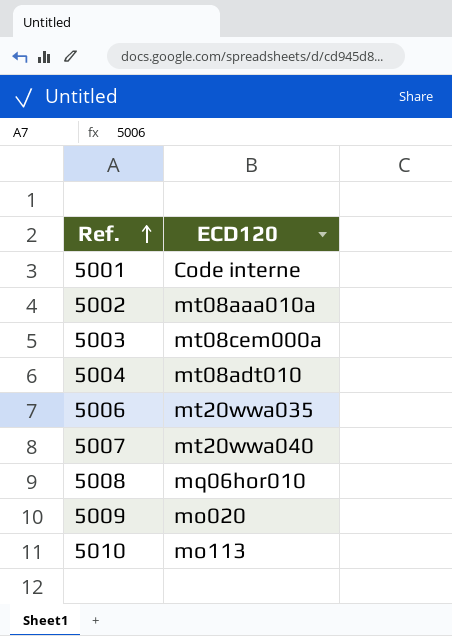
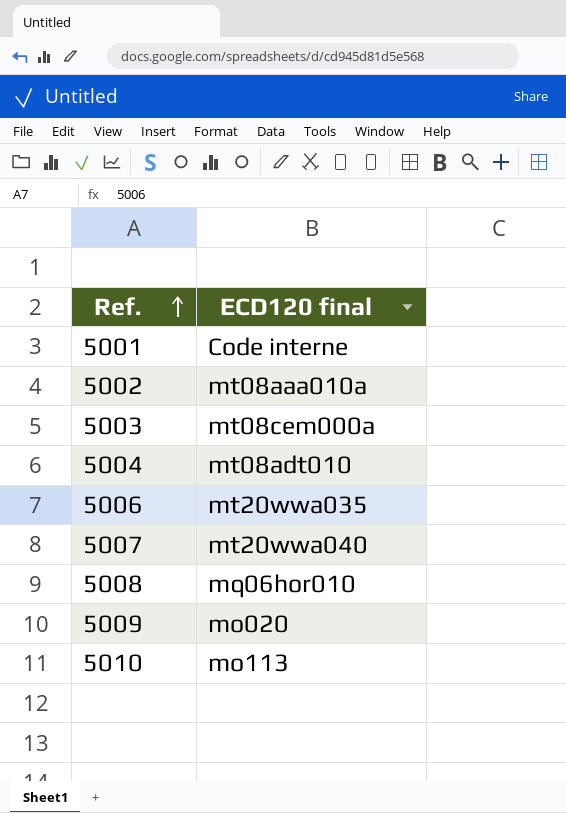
column name: ECD120 -> ECD120 final

